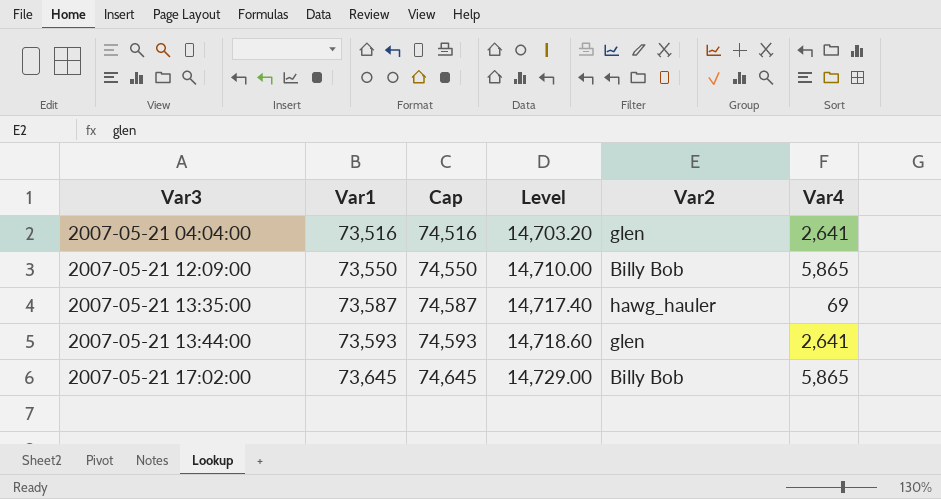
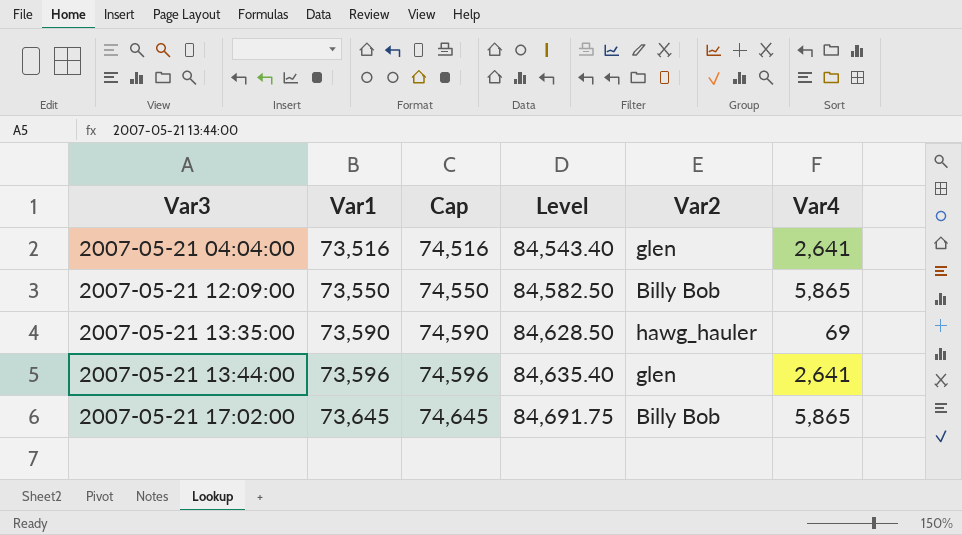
column Level | formula: [Var1] * 0.2 -> [Var1] * 1.15
2007-05-21 13:35:00 | Var1: 73,587 -> 73,590
2007-05-21 13:35:00 | Cap: 74,587 -> 74,590
2007-05-21 13:44:00 | Var1: 73,593 -> 73,596
2007-05-21 13:44:00 | Cap: 74,593 -> 74,596

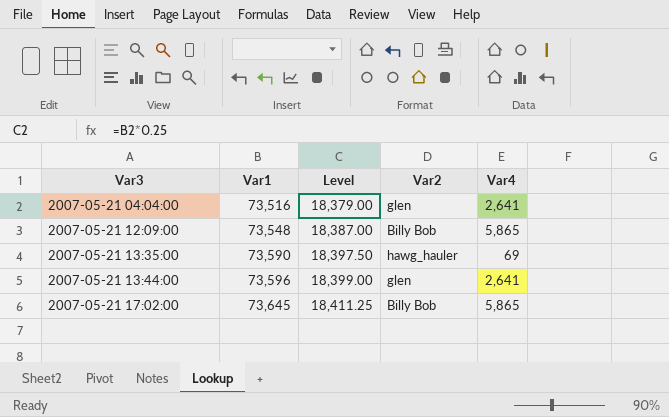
column Cap | formula: [Var1] + 1000 -> none
column Level | formula: [Var1] * 1.15 -> [Var1] * 0.25
2007-05-21 12:09:00 | Var1: 73,550 -> 73,548

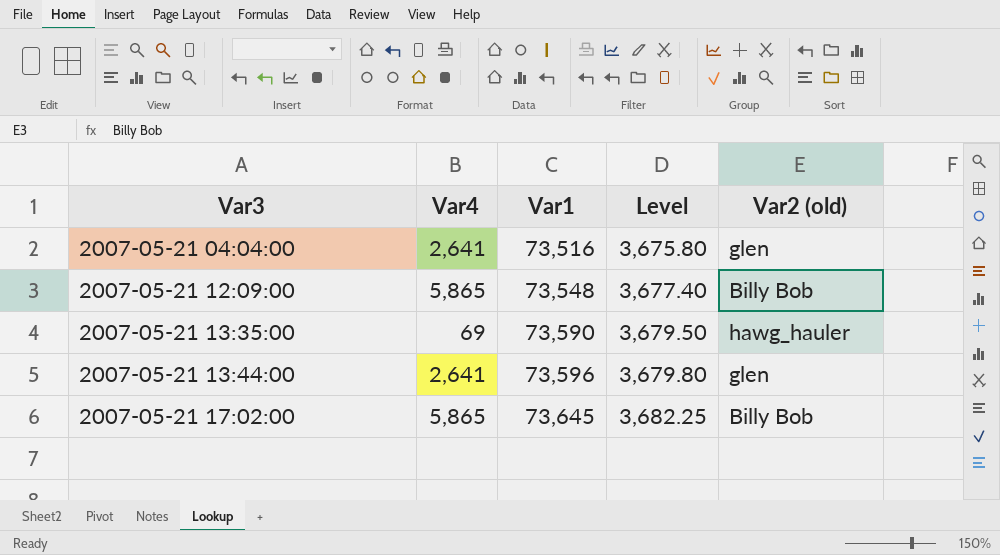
column Var4 | position: 5 -> 2
column Level | formula: [Var1] * 0.25 -> [Var1] * 0.05
column name: Var2 -> Var2 (old)

